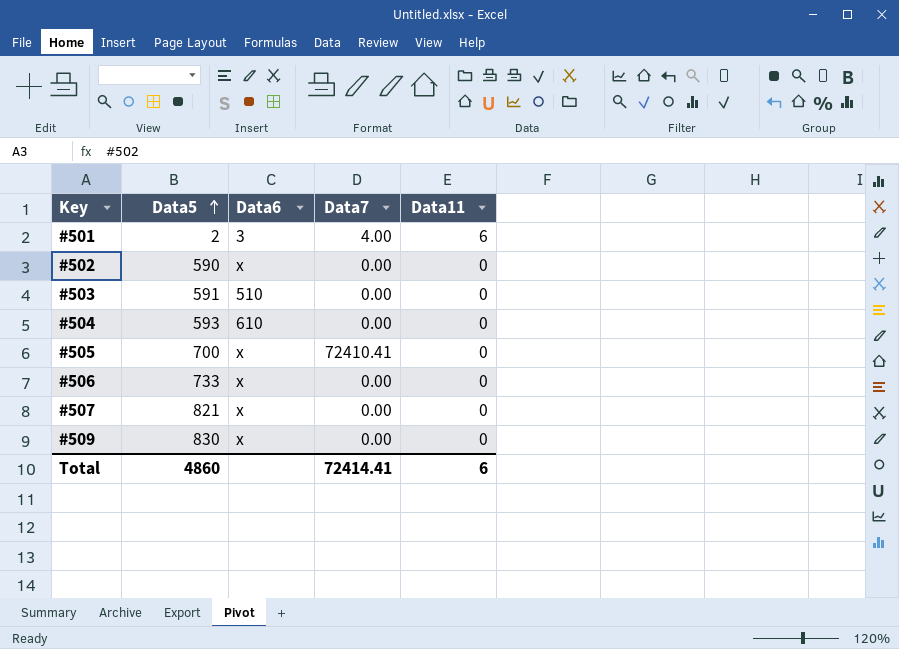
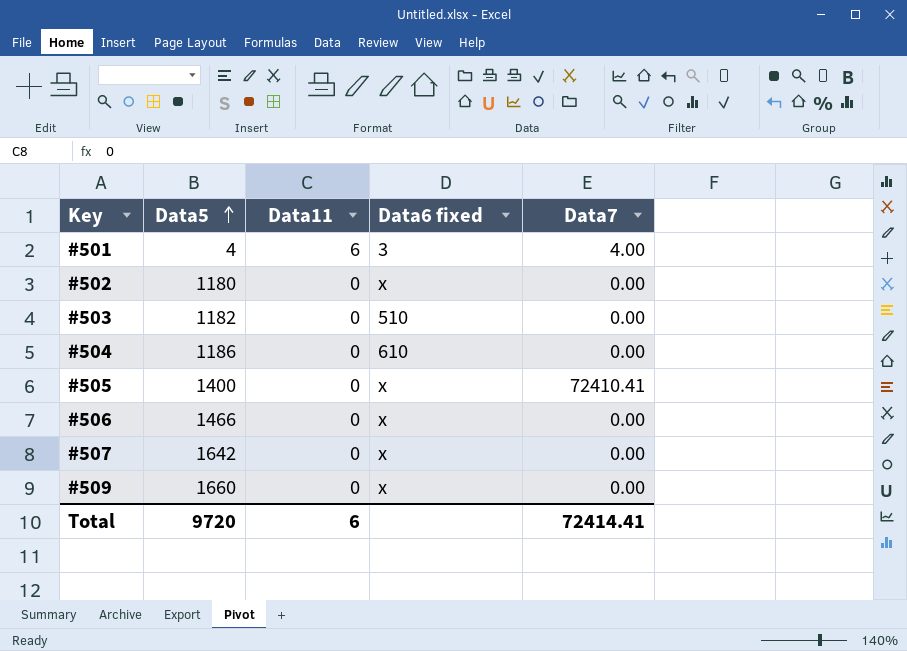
column Data11 | position: 5 -> 3
column name: Data6 -> Data6 fixed
#501 | Data5: 2 -> 4
#502 | Data5: 590 -> 1180
#503 | Data5: 591 -> 1182
#504 | Data5: 593 -> 1186
#505 | Data5: 700 -> 1400
#506 | Data5: 733 -> 1466
#507 | Data5: 821 -> 1642
#509 | Data5: 830 -> 1660
Total | Data5: 4860 -> 9720

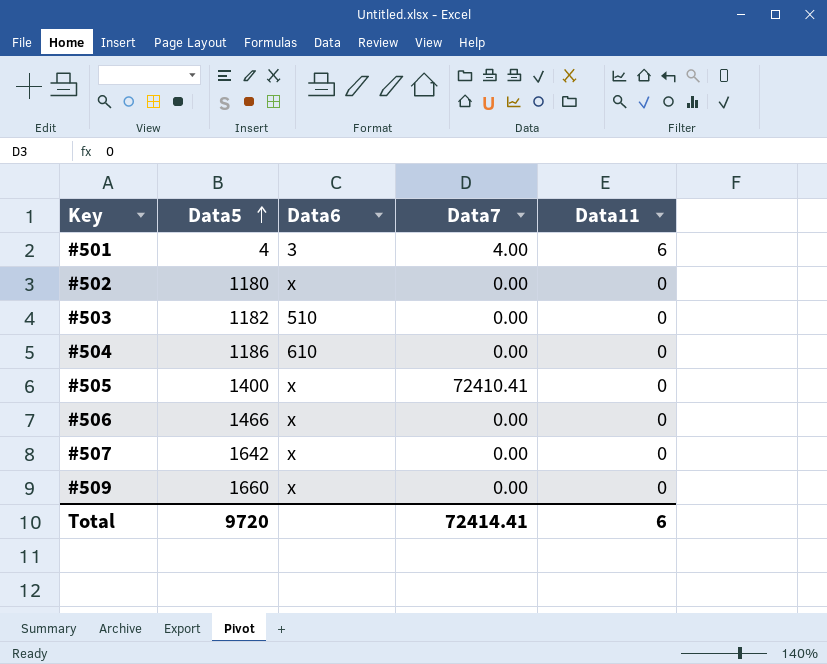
column name: Data6 fixed -> Data6
column Data11 | position: 3 -> 5

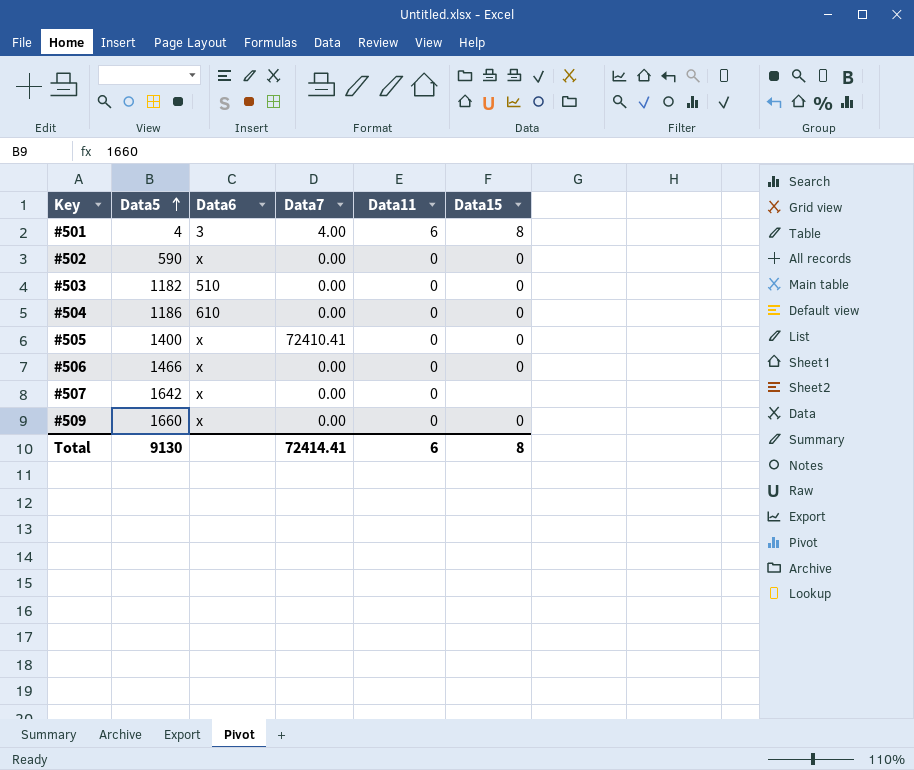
column Data15 | position: none -> 6
#502 | Data5: 1180 -> 590
Total | Data5: 9720 -> 9130

